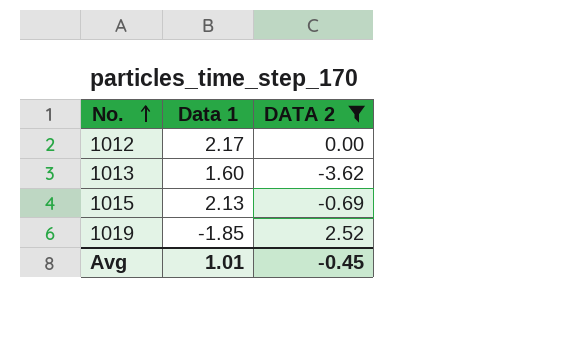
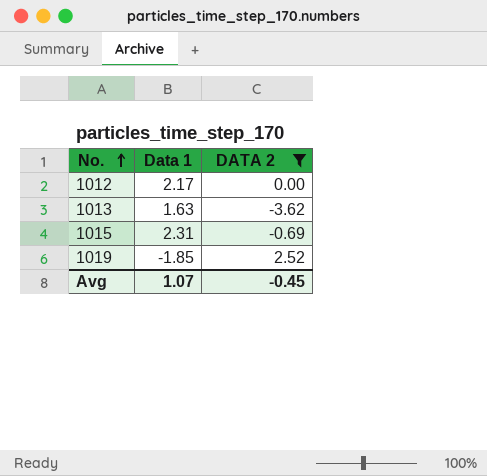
1013 | Data 1: 1.60 -> 1.63
1015 | Data 1: 2.13 -> 2.31
Avg | Data 1: 1.01 -> 1.07

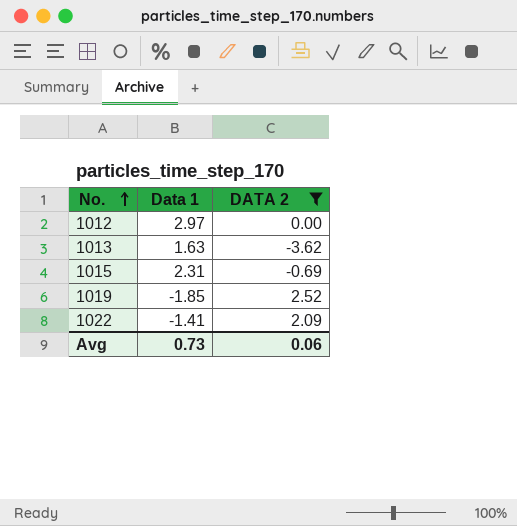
1012 | Data 1: 2.17 -> 2.97
row 1022: none -> -1.41 | 2.09
Avg | Data 1: 1.07 -> 0.73
Avg | DATA 2: -0.45 -> 0.06

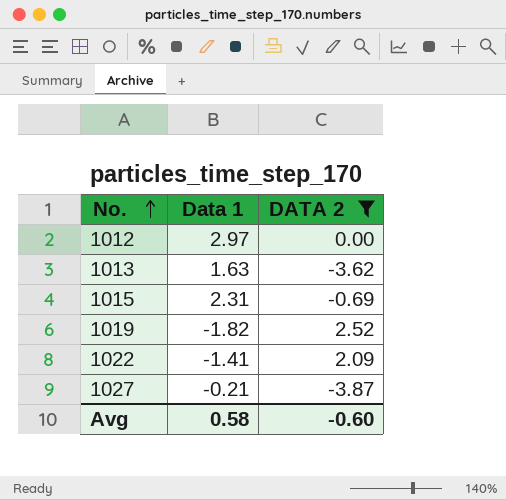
1019 | Data 1: -1.85 -> -1.82
row 1027: none -> -0.21 | -3.87
Avg | Data 1: 0.73 -> 0.58
Avg | DATA 2: 0.06 -> -0.60

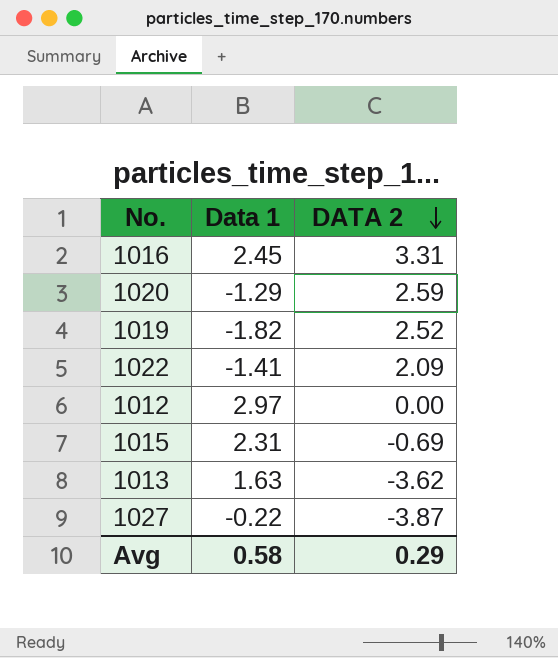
filter: DATA 2 <= 2.52 -> none
row order: No. ascending -> DATA 2 descending
1027 | Data 1: -0.21 -> -0.22
Avg | DATA 2: -0.60 -> 0.29

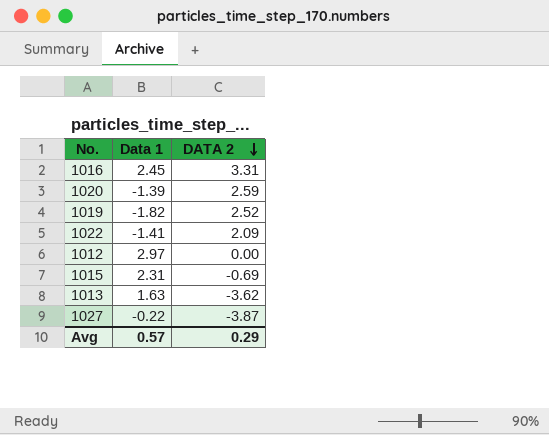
1020 | Data 1: -1.29 -> -1.39
Avg | Data 1: 0.58 -> 0.57

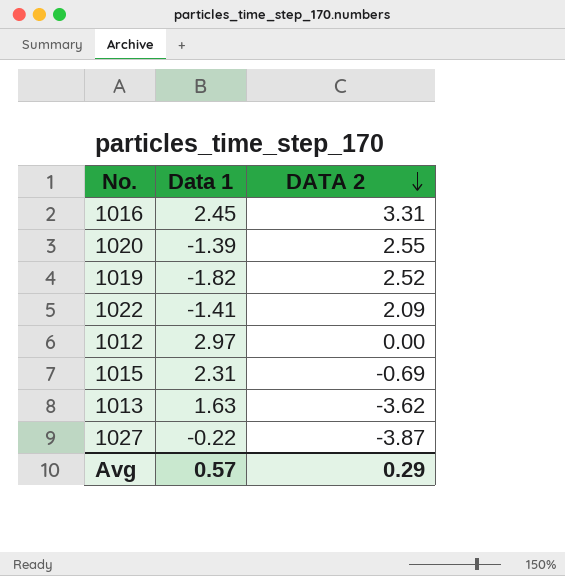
1020 | DATA 2: 2.59 -> 2.55

